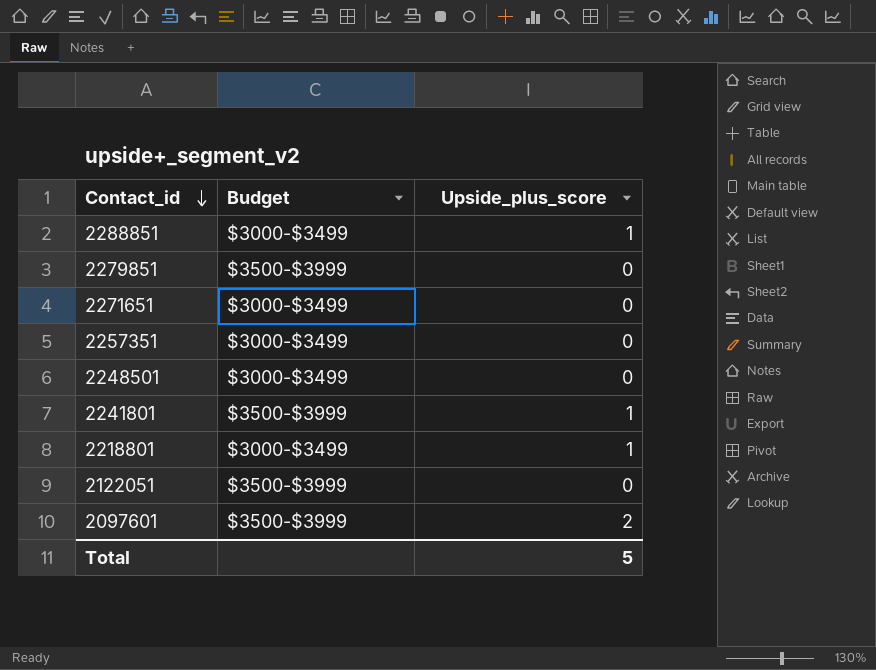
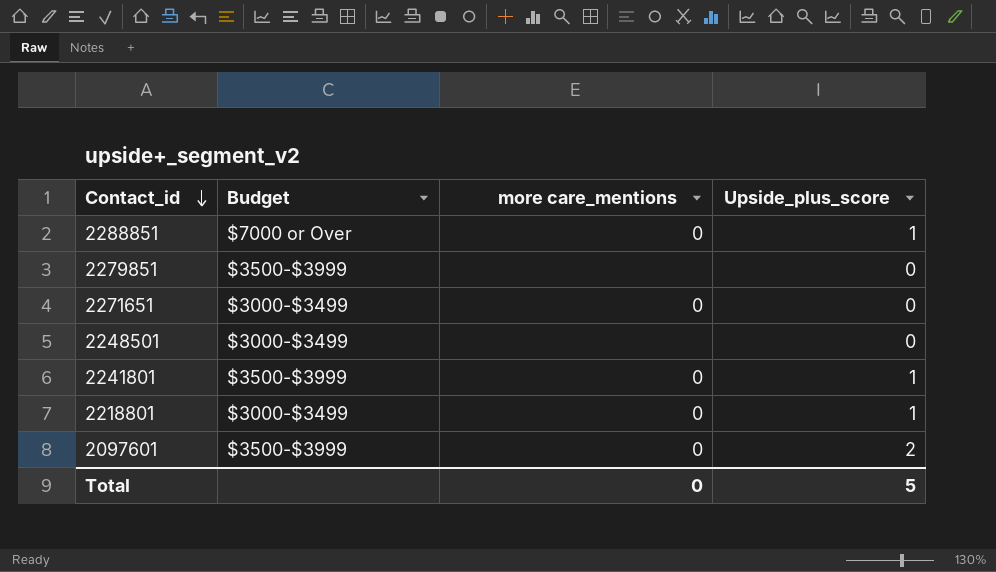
column more care_mentions | position: none -> 3
row 2257351: $3000-$3499 | 0 -> none
row 2122051: $3500-$3999 | 0 -> none
2288851 | Budget: $3000-$3499 -> $7000 or Over

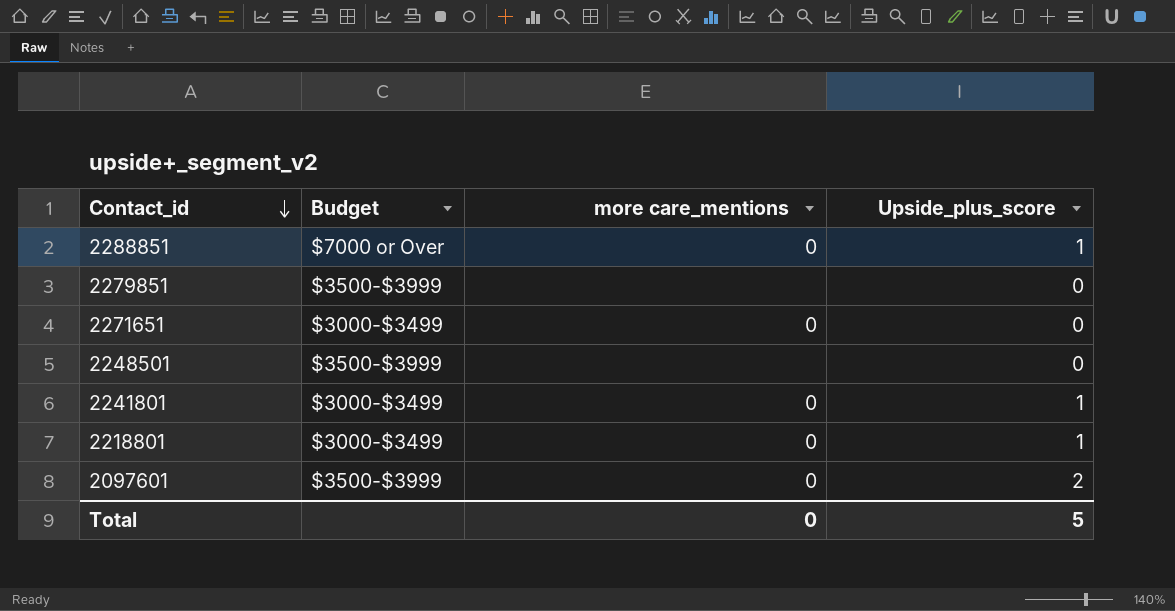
2248501 | Budget: $3000-$3499 -> $3500-$3999
2241801 | Budget: $3500-$3999 -> $3000-$3499

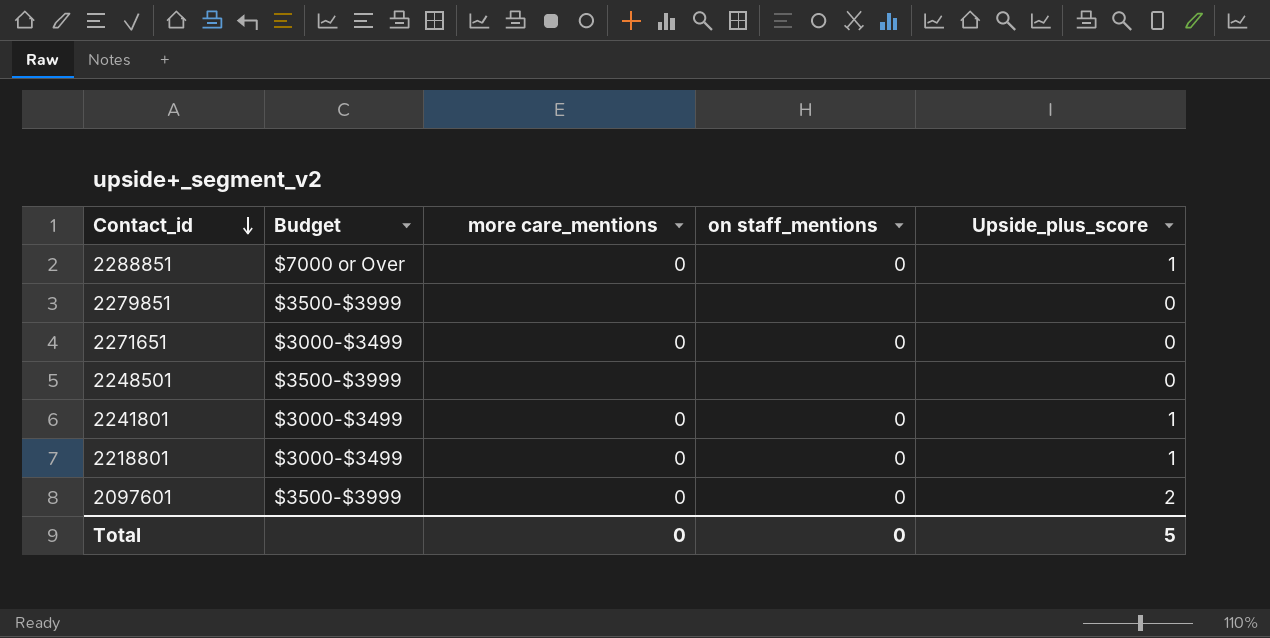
column on staff_mentions | position: none -> 4

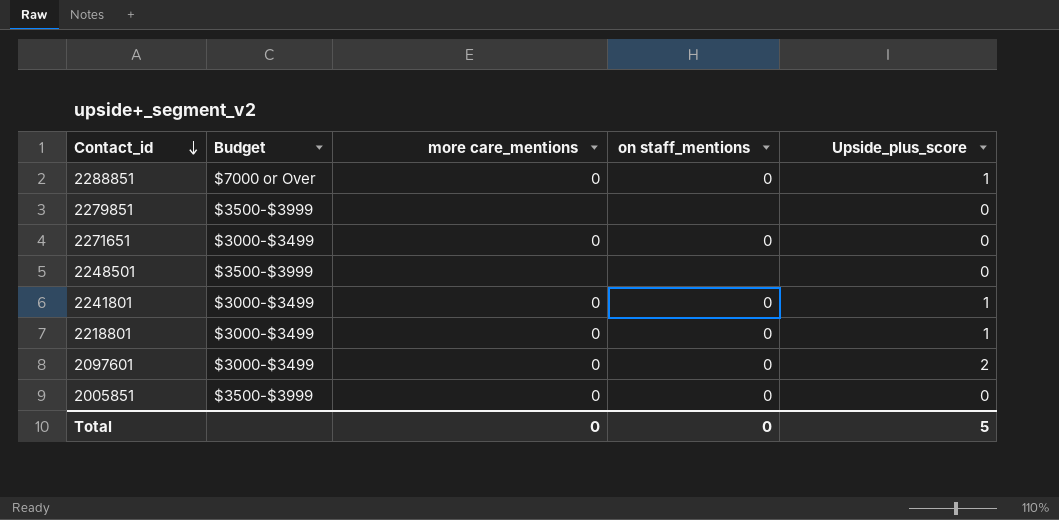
2097601 | Budget: $3500-$3999 -> $3000-$3499
row 2005851: none -> $3500-$3999 | 0 | 0 | 0

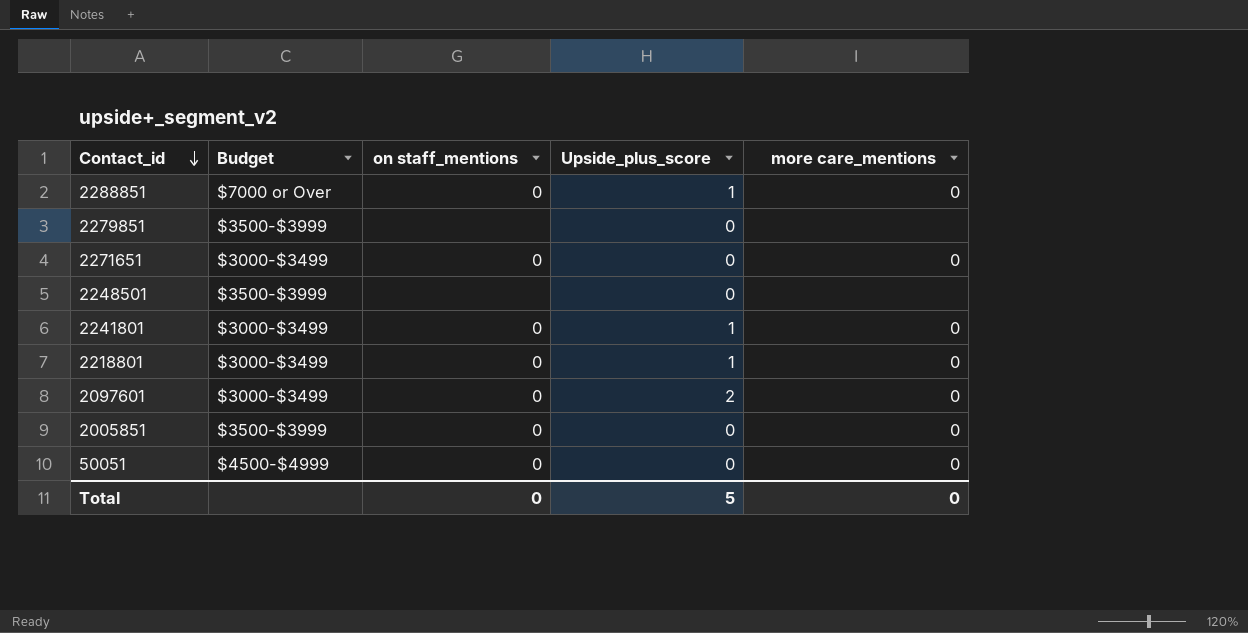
column more care_mentions | position: 3 -> 5
row 50051: none -> $4500-$4999 | 0 | 0 | 0

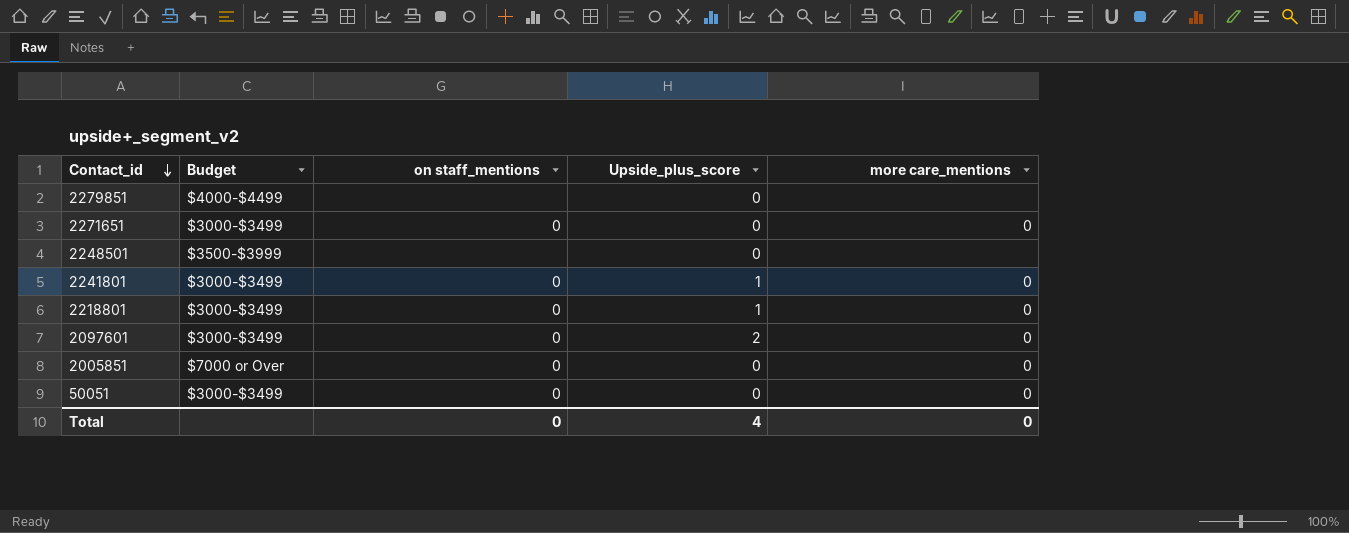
row 2288851: $7000 or Over | 0 | 1 | 0 -> none
2279851 | Budget: $3500-$3999 -> $4000-$4499
2005851 | Budget: $3500-$3999 -> $7000 or Over
50051 | Budget: $4500-$4999 -> $3000-$3499
Total | Upside_plus_score: 5 -> 4

